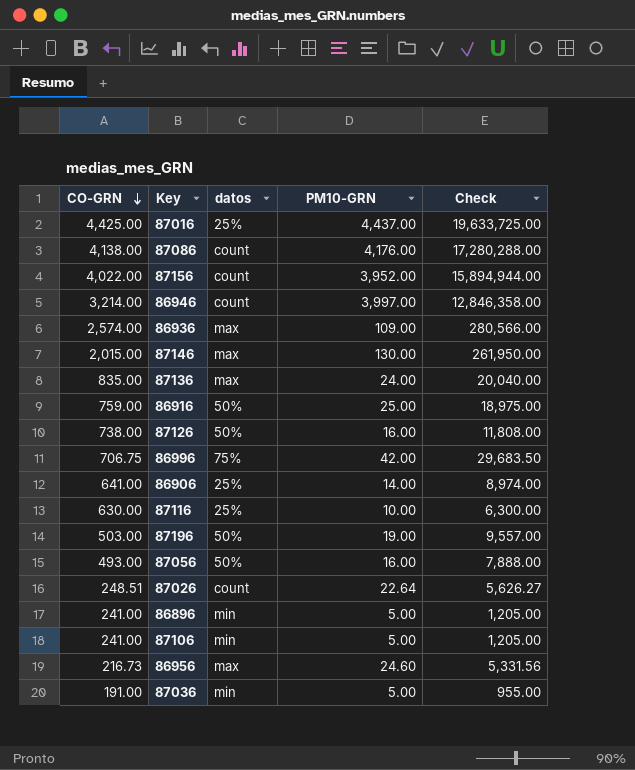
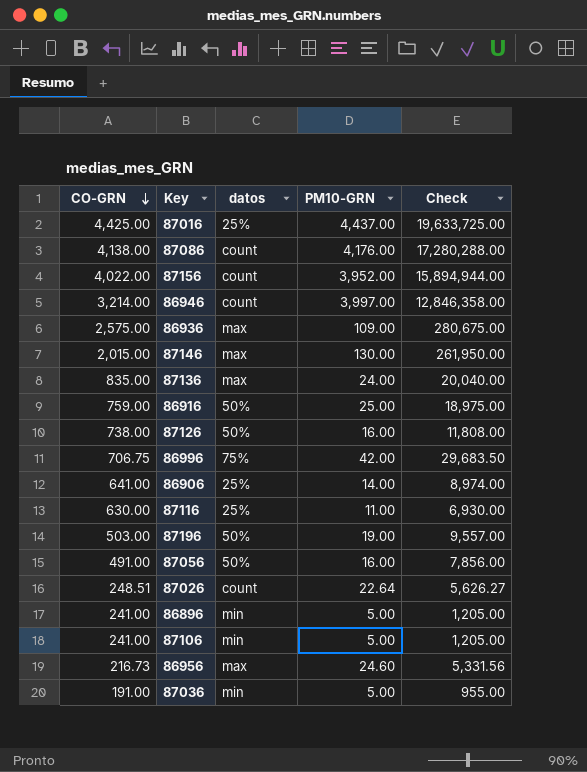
86936 | CO-GRN: 2,574.00 -> 2,575.00
86936 | Check: 280,566.00 -> 280,675.00
87116 | PM10-GRN: 10.00 -> 11.00
87116 | Check: 6,300.00 -> 6,930.00
87056 | CO-GRN: 493.00 -> 491.00
87056 | Check: 7,888.00 -> 7,856.00

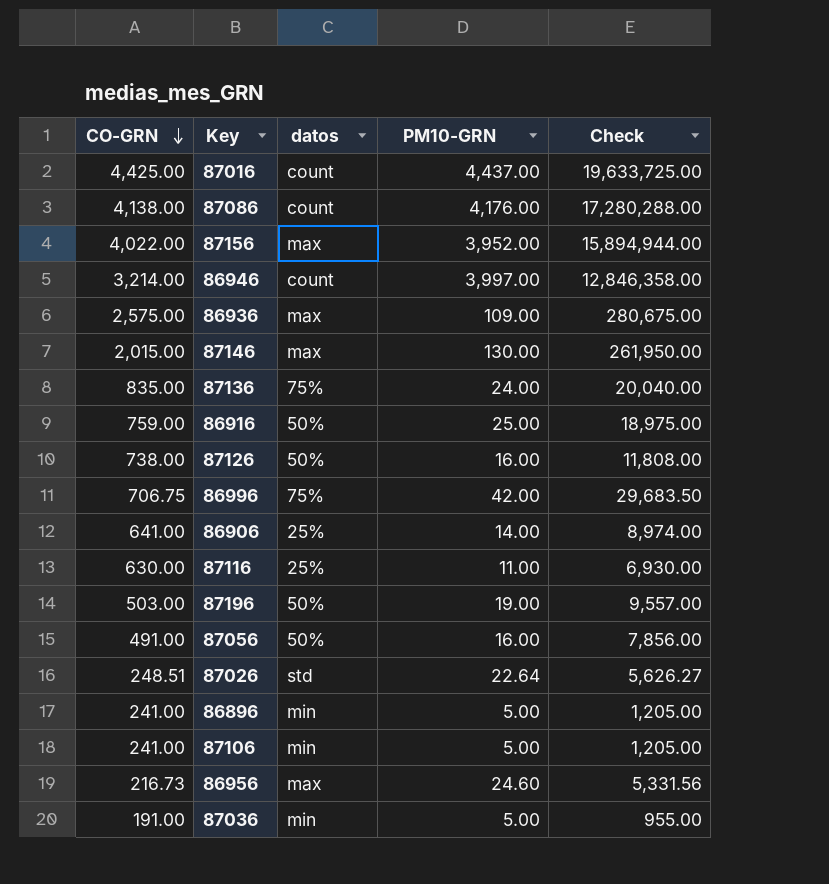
87016 | datos: 25% -> count
87156 | datos: count -> max
87136 | datos: max -> 75%
87026 | datos: count -> std

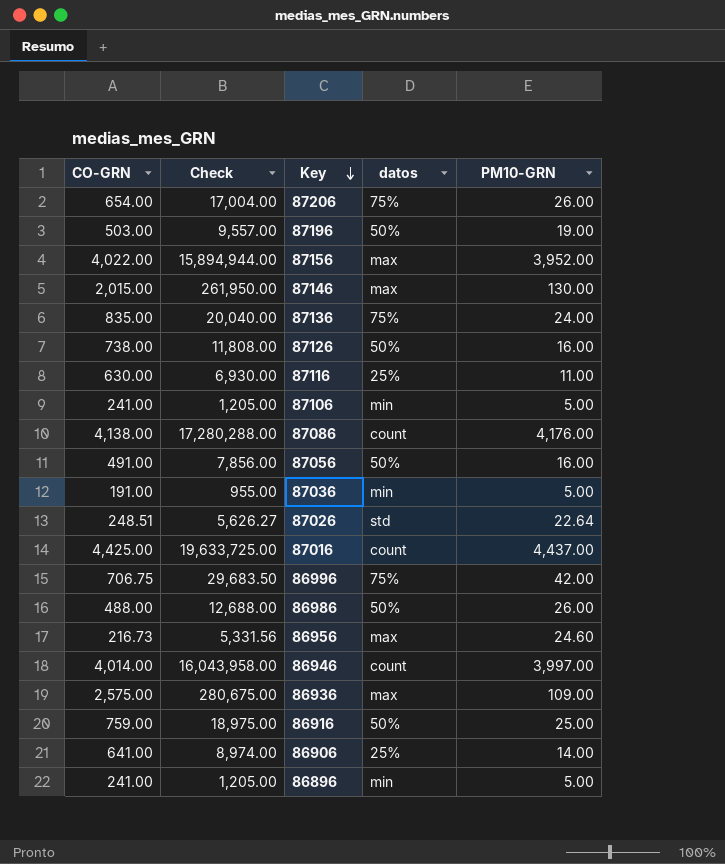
row order: CO-GRN descending -> Key descending
column Check | position: 5 -> 2
row 87206: none -> 654.00 | 17,004.00 | 75% | 26.00
row 86986: none -> 488.00 | 12,688.00 | 50% | 26.00
86946 | CO-GRN: 3,214.00 -> 4,014.00
86946 | Check: 12,846,358.00 -> 16,043,958.00

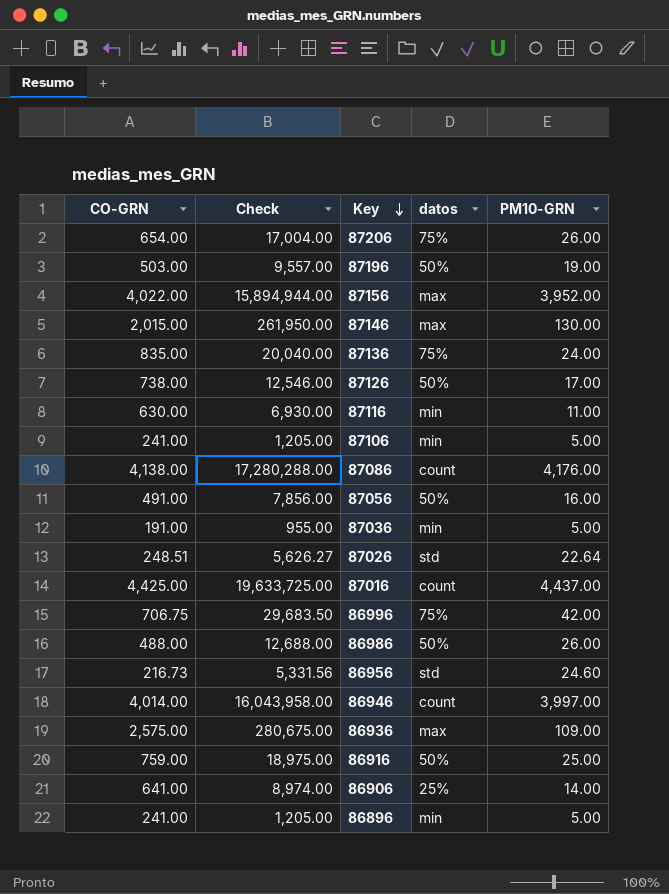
87126 | Check: 11,808.00 -> 12,546.00
87126 | PM10-GRN: 16.00 -> 17.00
87116 | datos: 25% -> min
86956 | datos: max -> std

